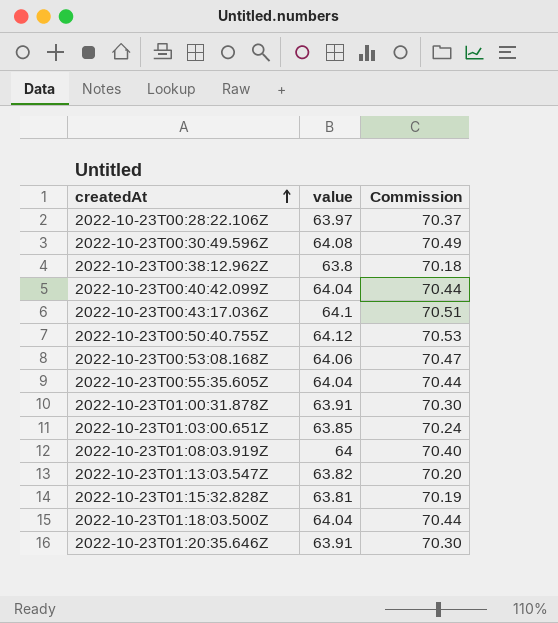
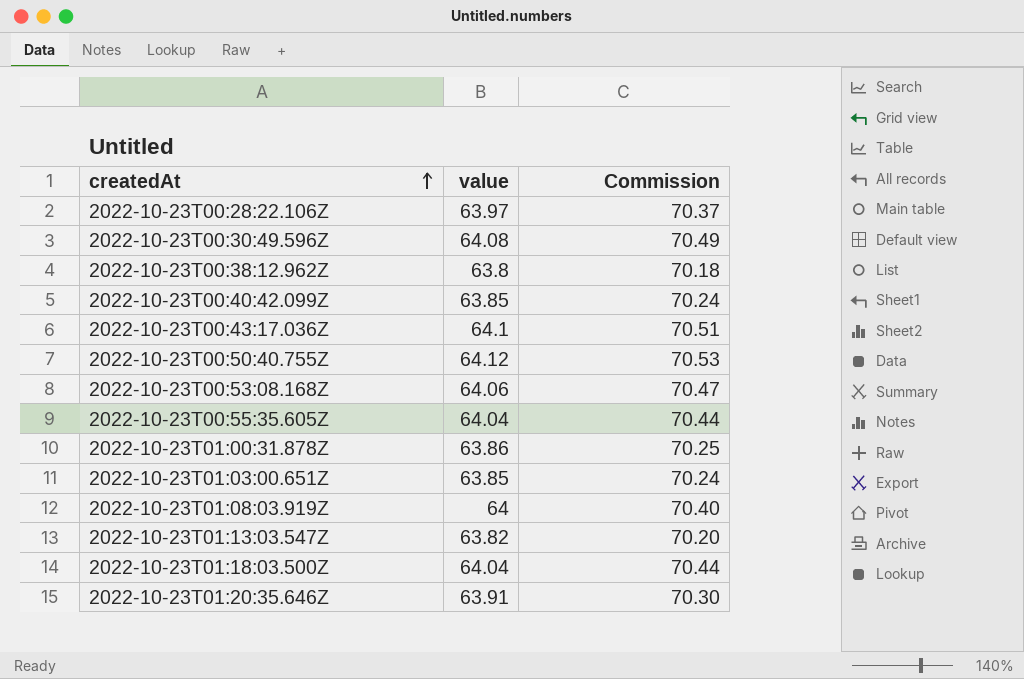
row 2022-10-23T01:15:32.828Z: 63.81 | 70.19 -> none
2022-10-23T00:40:42.099Z | value: 64.04 -> 63.85
2022-10-23T00:40:42.099Z | Commission: 70.44 -> 70.24
2022-10-23T01:00:31.878Z | value: 63.91 -> 63.86
2022-10-23T01:00:31.878Z | Commission: 70.30 -> 70.25

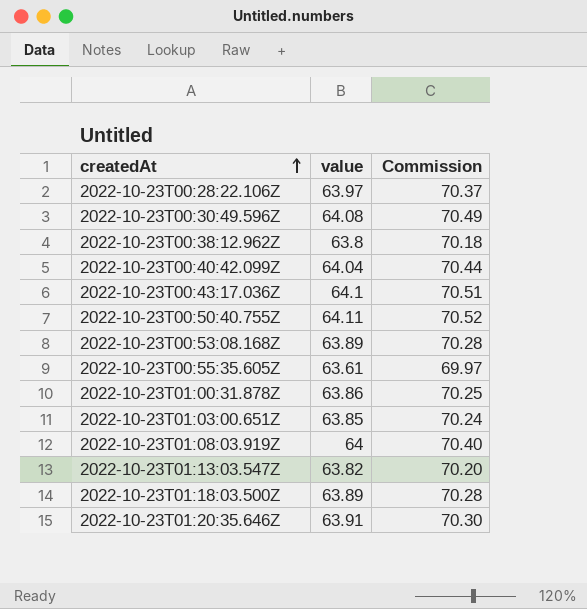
2022-10-23T00:40:42.099Z | value: 63.85 -> 64.04
2022-10-23T00:40:42.099Z | Commission: 70.24 -> 70.44
2022-10-23T00:50:40.755Z | value: 64.12 -> 64.11
2022-10-23T00:50:40.755Z | Commission: 70.53 -> 70.52
2022-10-23T00:53:08.168Z | value: 64.06 -> 63.89
2022-10-23T00:53:08.168Z | Commission: 70.47 -> 70.28
2022-10-23T00:55:35.605Z | value: 64.04 -> 63.61
2022-10-23T00:55:35.605Z | Commission: 70.44 -> 69.97
2022-10-23T01:18:03.500Z | value: 64.04 -> 63.89
2022-10-23T01:18:03.500Z | Commission: 70.44 -> 70.28

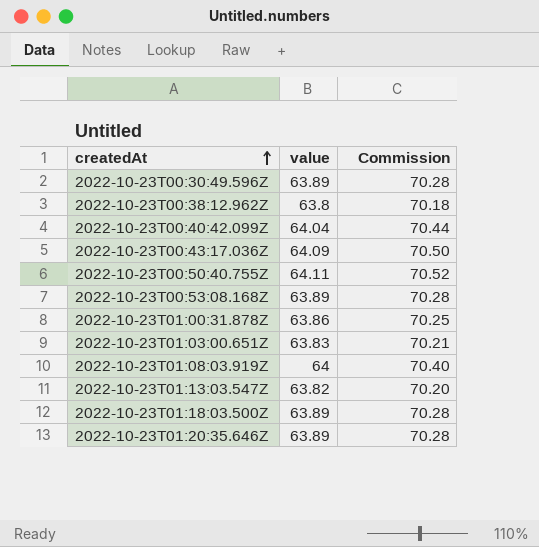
row 2022-10-23T00:28:22.106Z: 63.97 | 70.37 -> none
row 2022-10-23T00:55:35.605Z: 63.61 | 69.97 -> none
2022-10-23T00:30:49.596Z | value: 64.08 -> 63.89
2022-10-23T00:30:49.596Z | Commission: 70.49 -> 70.28
2022-10-23T00:43:17.036Z | value: 64.1 -> 64.09
2022-10-23T00:43:17.036Z | Commission: 70.51 -> 70.50
2022-10-23T01:03:00.651Z | value: 63.85 -> 63.83
2022-10-23T01:03:00.651Z | Commission: 70.24 -> 70.21
2022-10-23T01:20:35.646Z | value: 63.91 -> 63.89
2022-10-23T01:20:35.646Z | Commission: 70.30 -> 70.28

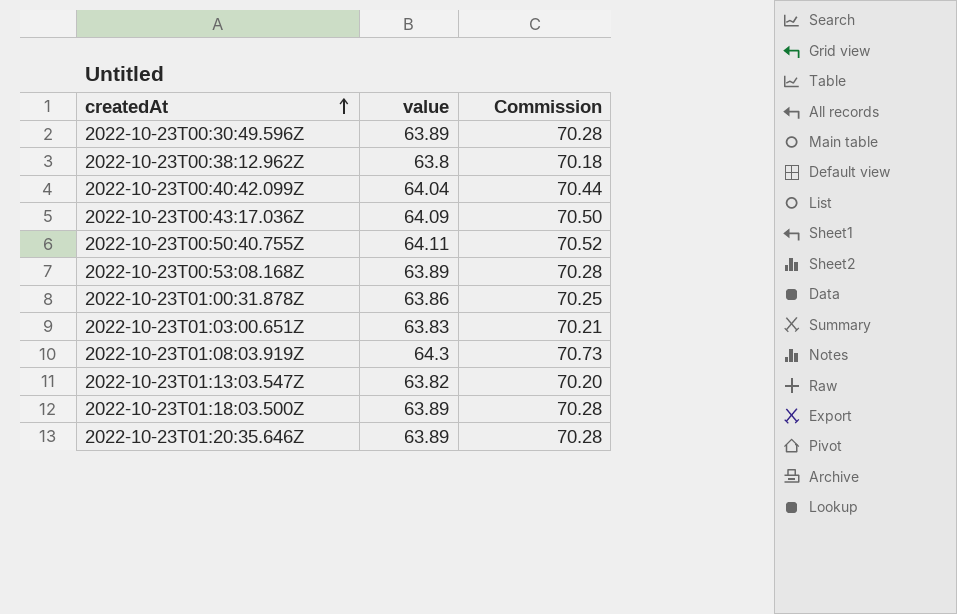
2022-10-23T01:08:03.919Z | value: 64 -> 64.3
2022-10-23T01:08:03.919Z | Commission: 70.40 -> 70.73

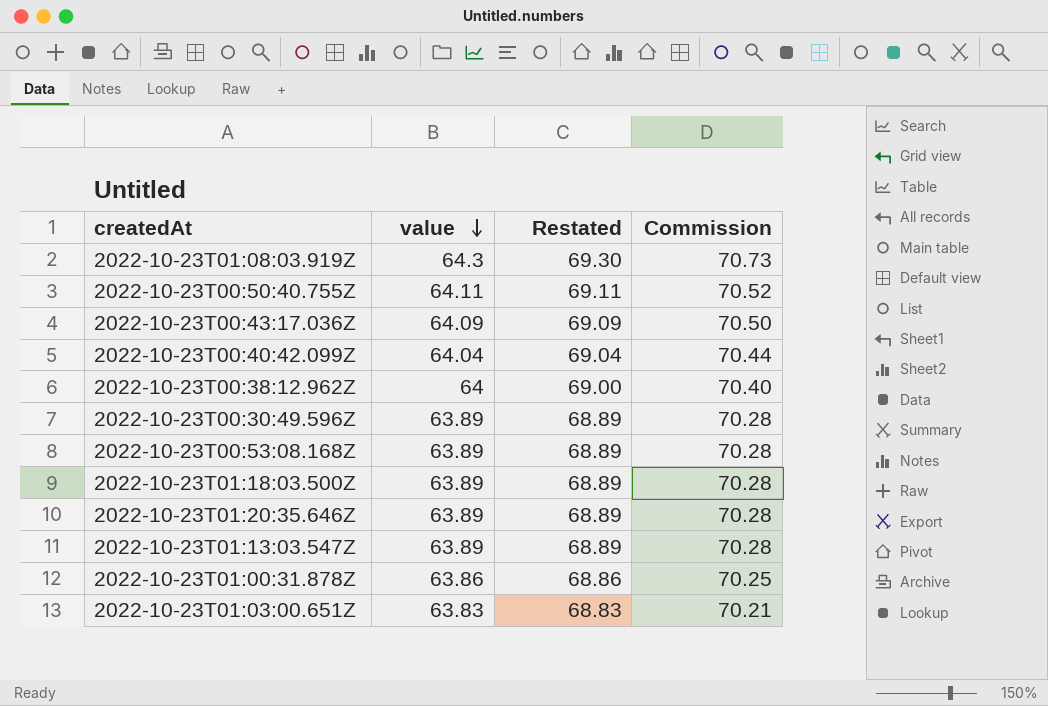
row order: createdAt ascending -> value descending
column Restated | formula: none -> [value] + 5
2022-10-23T00:38:12.962Z | value: 63.8 -> 64
2022-10-23T00:38:12.962Z | Commission: 70.18 -> 70.40
2022-10-23T01:13:03.547Z | value: 63.82 -> 63.89
2022-10-23T01:13:03.547Z | Commission: 70.20 -> 70.28

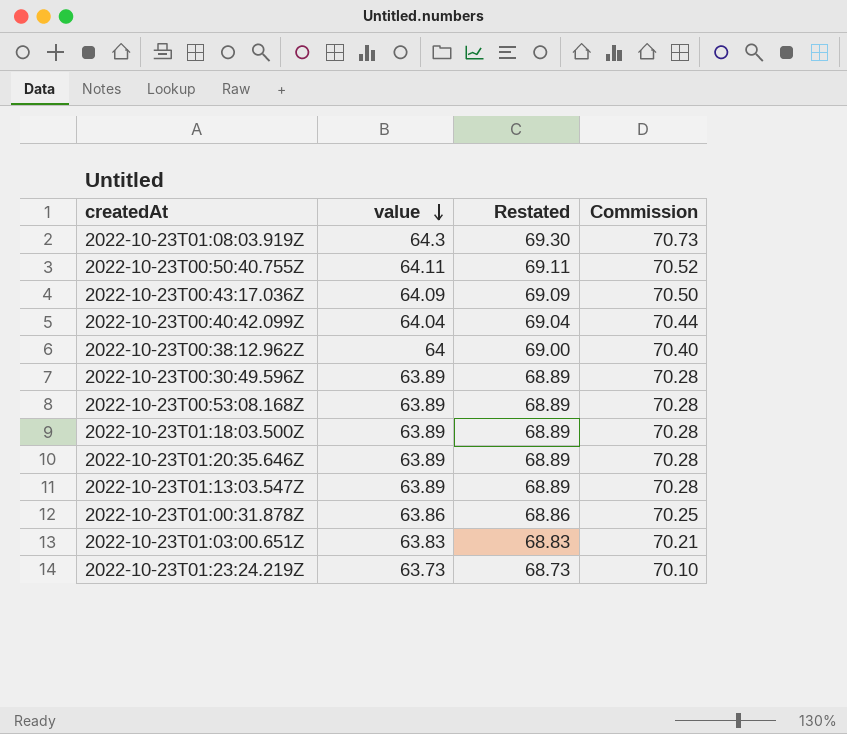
row 2022-10-23T01:23:24.219Z: none -> 63.73 | 68.73 | 70.10

